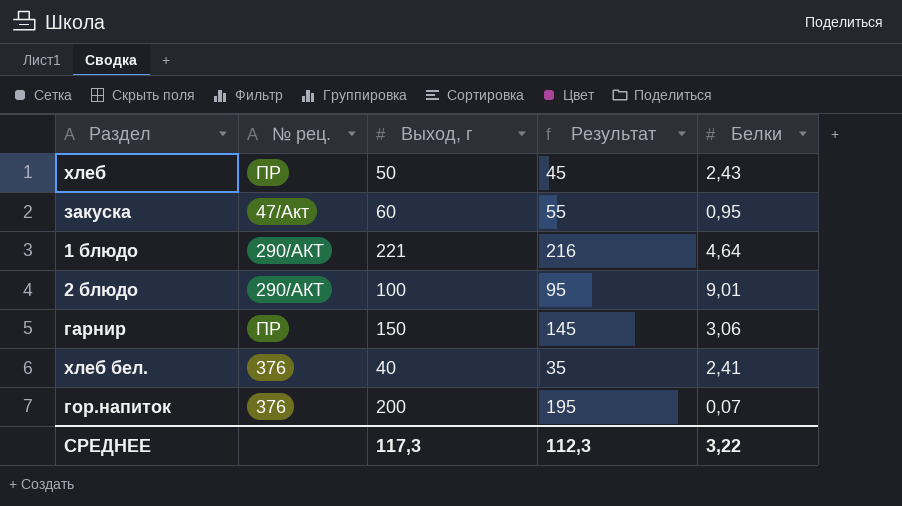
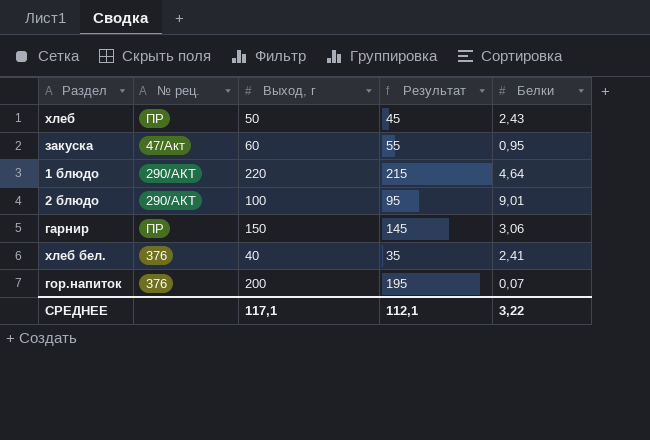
1 блюдо | Выход, г: 221 -> 220
1 блюдо | Результат: 216 -> 215
СРЕДНЕЕ | Выход, г: 117,3 -> 117,1
СРЕДНЕЕ | Результат: 112,3 -> 112,1

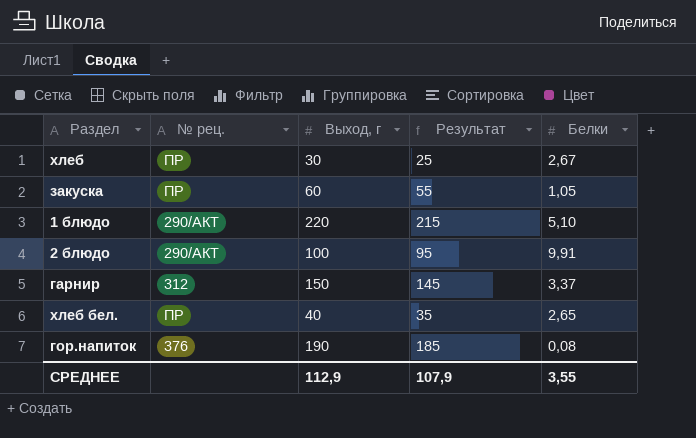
хлеб | Выход, г: 50 -> 30
хлеб | Результат: 45 -> 25
хлеб | Белки: 2,43 -> 2,67
закуска | № рец.: 47/Акт -> ПР
закуска | Белки: 0,95 -> 1,05
1 блюдо | Белки: 4,64 -> 5,10
2 блюдо | Белки: 9,01 -> 9,91
гарнир | № рец.: ПР -> 312
гарнир | Белки: 3,06 -> 3,37
хлеб бел. | № рец.: 376 -> ПР
хлеб бел. | Белки: 2,41 -> 2,65
гор.напиток | Выход, г: 200 -> 190
гор.напиток | Результат: 195 -> 185
гор.напиток | Белки: 0,07 -> 0,08
СРЕДНЕЕ | Выход, г: 117,1 -> 112,9
СРЕДНЕЕ | Результат: 112,1 -> 107,9
СРЕДНЕЕ | Белки: 3,22 -> 3,55

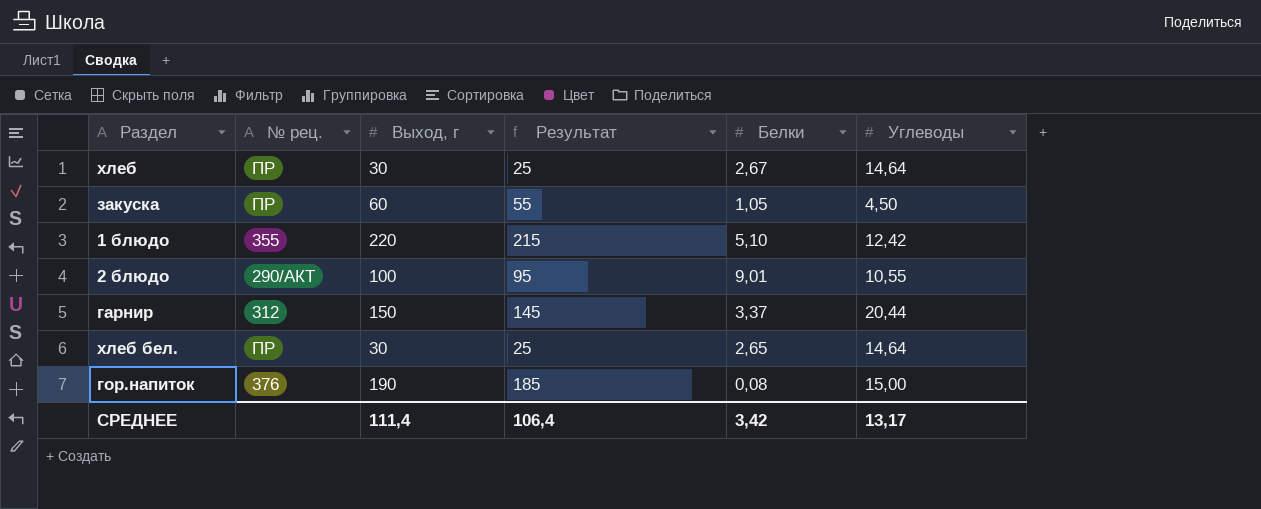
column Углеводы | position: none -> 6
1 блюдо | № рец.: 290/АКТ -> 355
2 блюдо | Белки: 9,91 -> 9,01
хлеб бел. | Выход, г: 40 -> 30
хлеб бел. | Результат: 35 -> 25
СРЕДНЕЕ | Выход, г: 112,9 -> 111,4
СРЕДНЕЕ | Результат: 107,9 -> 106,4
СРЕДНЕЕ | Белки: 3,55 -> 3,42

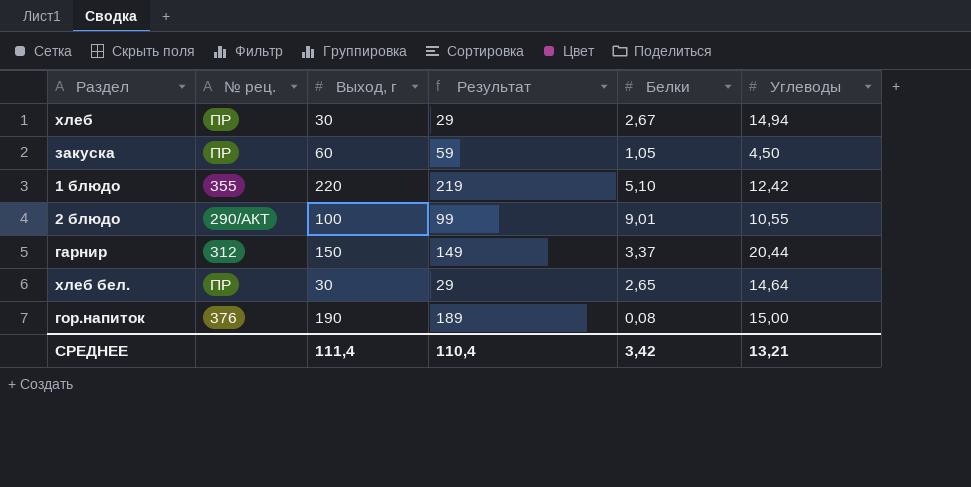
column Результат | formula: [Выход, г] - 5 -> [Выход, г] - 1
хлеб | Углеводы: 14,64 -> 14,94
СРЕДНЕЕ | Результат: 106,4 -> 110,4
СРЕДНЕЕ | Углеводы: 13,17 -> 13,21

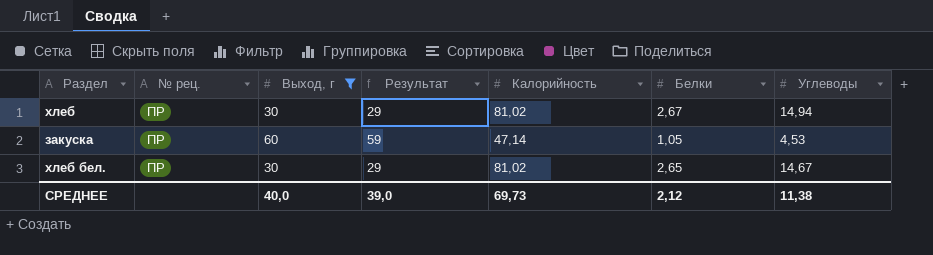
filter: none -> Выход, г <= 60
column Калорийность | position: none -> 5
закуска | Углеводы: 4,50 -> 4,53
хлеб бел. | Углеводы: 14,64 -> 14,67
СРЕДНЕЕ | Выход, г: 111,4 -> 40,0
СРЕДНЕЕ | Результат: 110,4 -> 39,0
СРЕДНЕЕ | Белки: 3,42 -> 2,12
СРЕДНЕЕ | Углеводы: 13,21 -> 11,38

